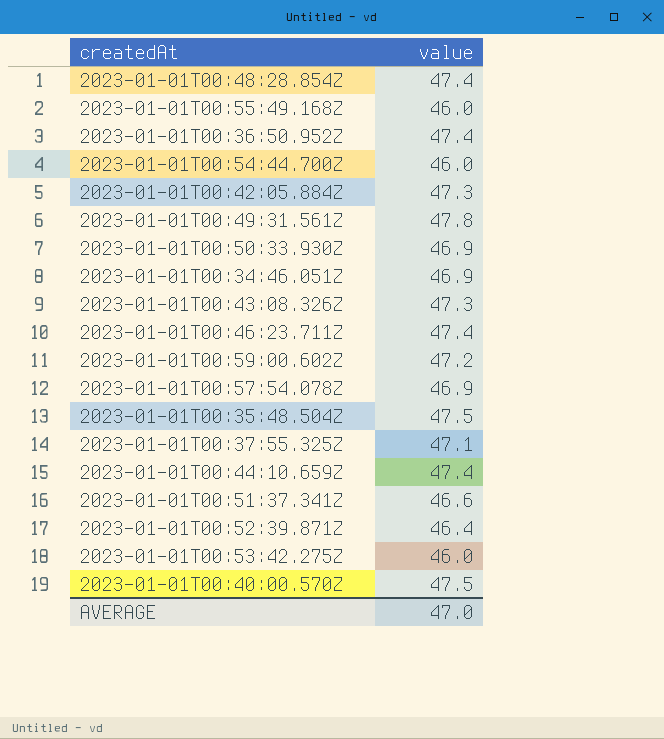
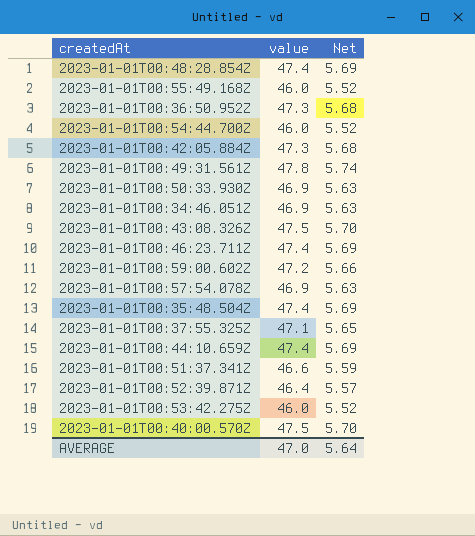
column Net | formula: none -> [value] * 0.12
2023-01-01T00:36:50.952Z | value: 47.4 -> 47.3
2023-01-01T00:43:08.326Z | value: 47.3 -> 47.5
2023-01-01T00:35:48.504Z | value: 47.5 -> 47.4

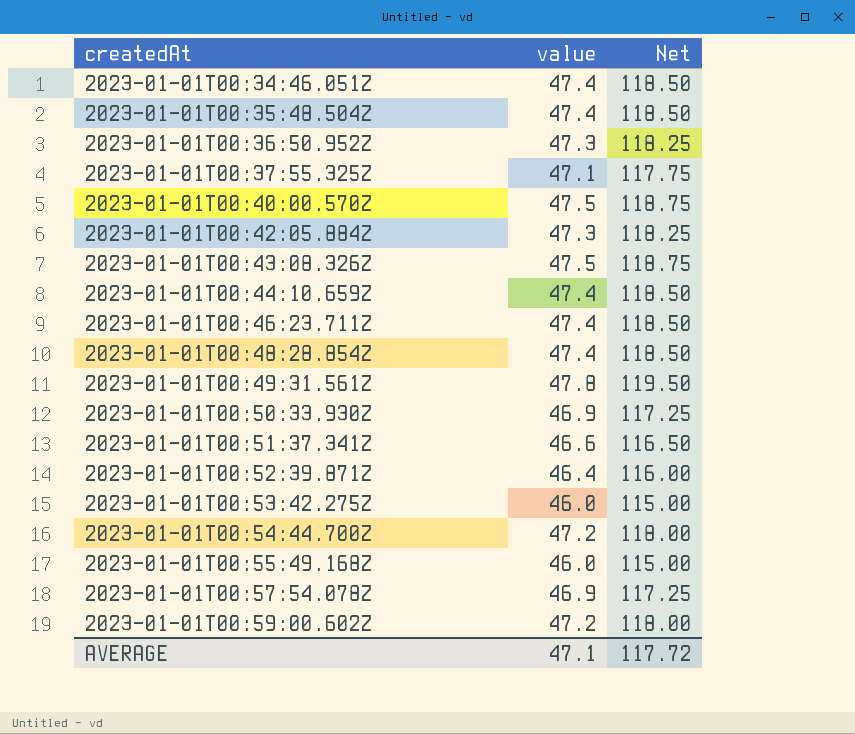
row order: none -> createdAt ascending
column Net | formula: [value] * 0.12 -> [value] * 2.5
2023-01-01T00:34:46.051Z | value: 46.9 -> 47.4
2023-01-01T00:54:44.700Z | value: 46.0 -> 47.2
AVERAGE | value: 47.0 -> 47.1
AVERAGE | Net: 5.64 -> 117.72

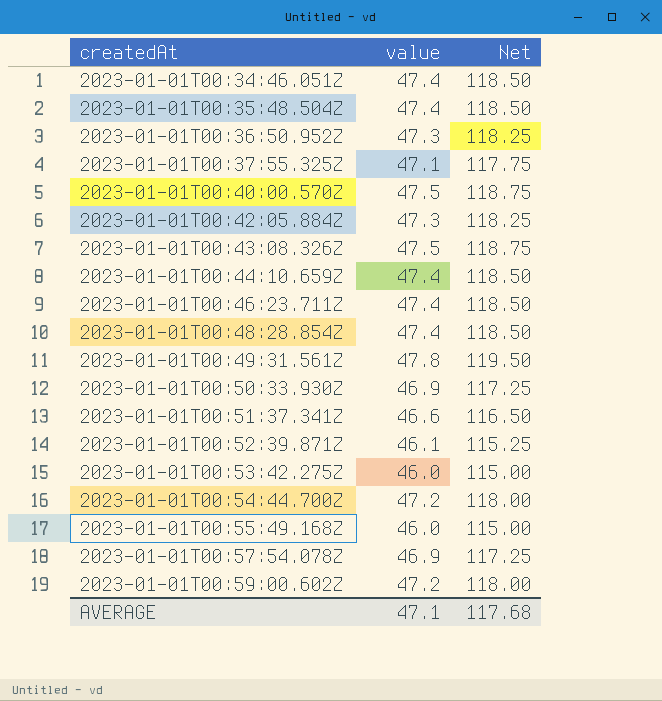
2023-01-01T00:52:39.871Z | value: 46.4 -> 46.1
2023-01-01T00:52:39.871Z | Net: 116.00 -> 115.25
AVERAGE | Net: 117.72 -> 117.68

